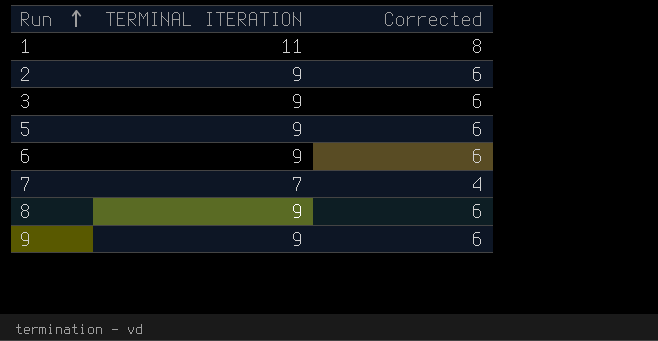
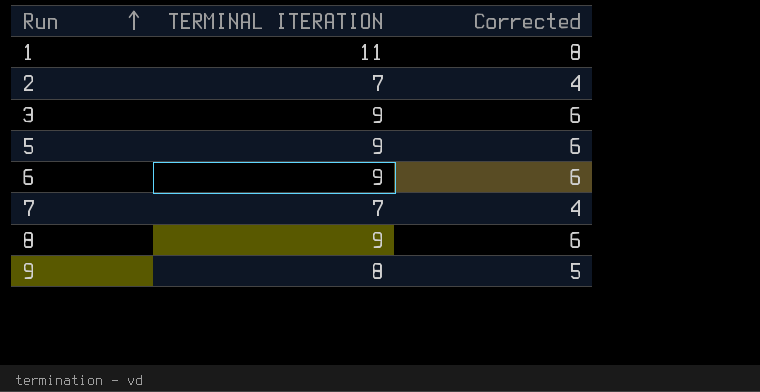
2 | TERMINAL ITERATION: 9 -> 7
2 | Corrected: 6 -> 4
9 | TERMINAL ITERATION: 9 -> 8
9 | Corrected: 6 -> 5

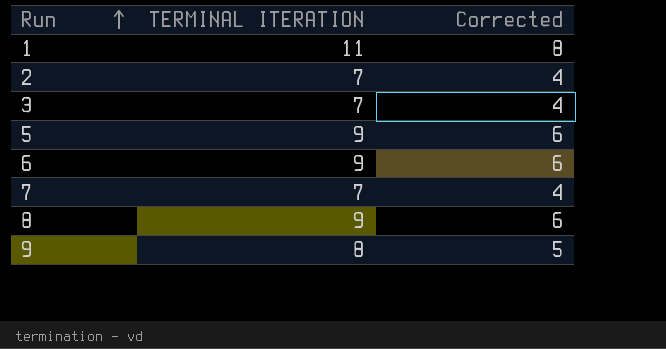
3 | TERMINAL ITERATION: 9 -> 7
3 | Corrected: 6 -> 4

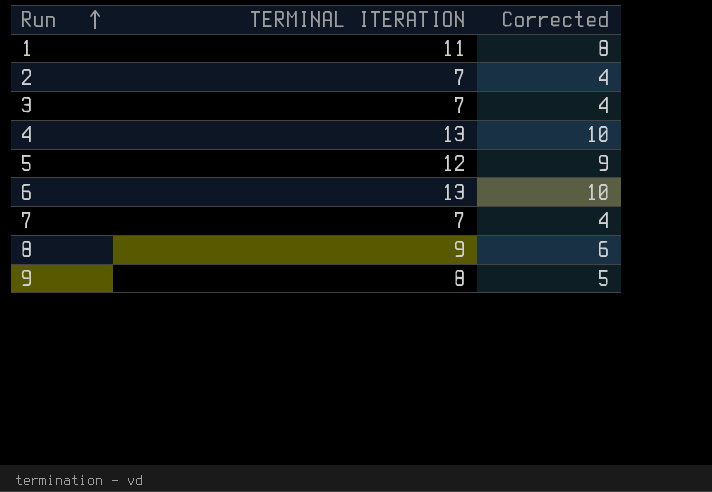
row 4: none -> 13 | 10
5 | TERMINAL ITERATION: 9 -> 12
5 | Corrected: 6 -> 9
6 | TERMINAL ITERATION: 9 -> 13
6 | Corrected: 6 -> 10

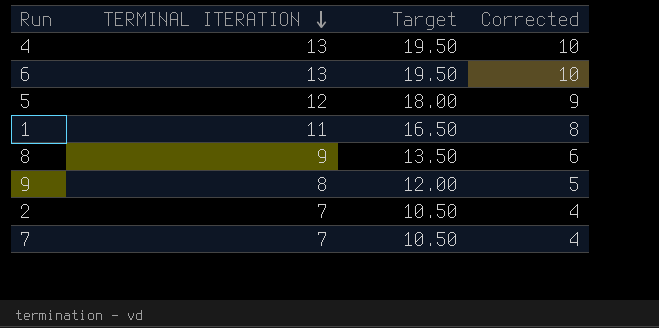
row order: Run ascending -> TERMINAL ITERATION descending
column Target | formula: none -> [TERMINAL ITERATION] * 1.5
row 3: 7 | 4 -> none

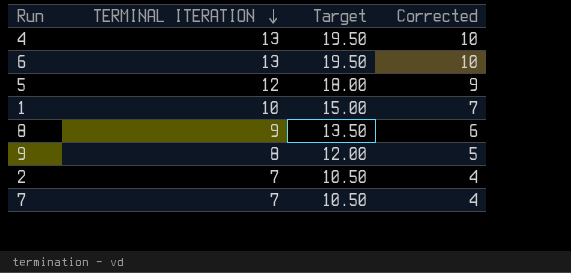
1 | TERMINAL ITERATION: 11 -> 10
1 | Target: 16.50 -> 15.00
1 | Corrected: 8 -> 7

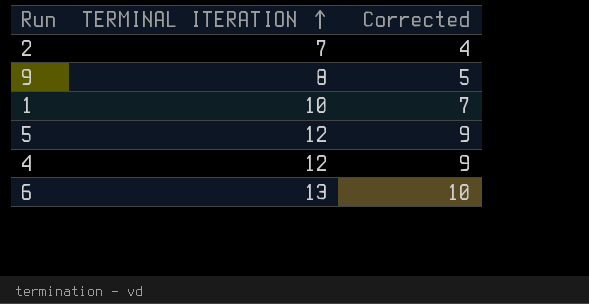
row order: TERMINAL ITERATION descending -> TERMINAL ITERATION ascending
column Target | formula: [TERMINAL ITERATION] * 1.5 -> none
row 8: 9 | 13.50 | 6 -> none
row 7: 7 | 10.50 | 4 -> none
4 | TERMINAL ITERATION: 13 -> 12
4 | Corrected: 10 -> 9

